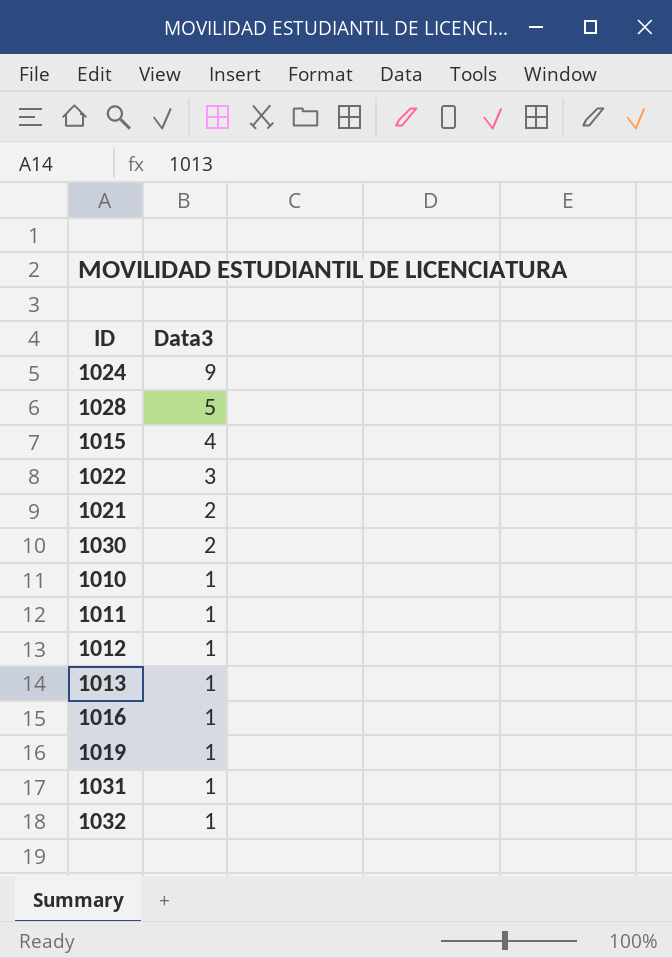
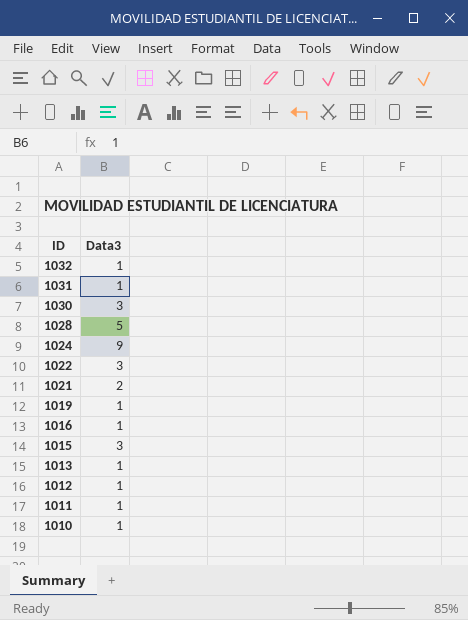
row order: Data3 descending -> ID descending
1030 | Data3: 2 -> 3
1015 | Data3: 4 -> 3

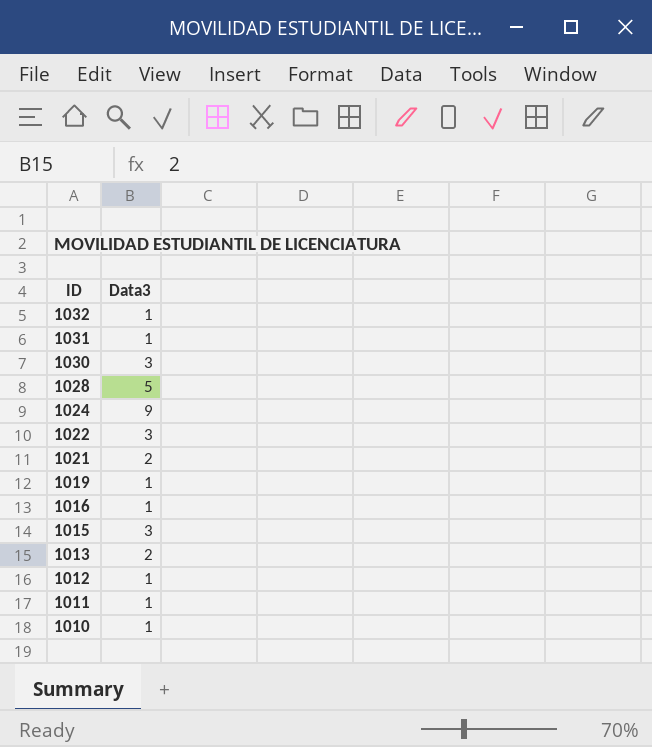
1013 | Data3: 1 -> 2

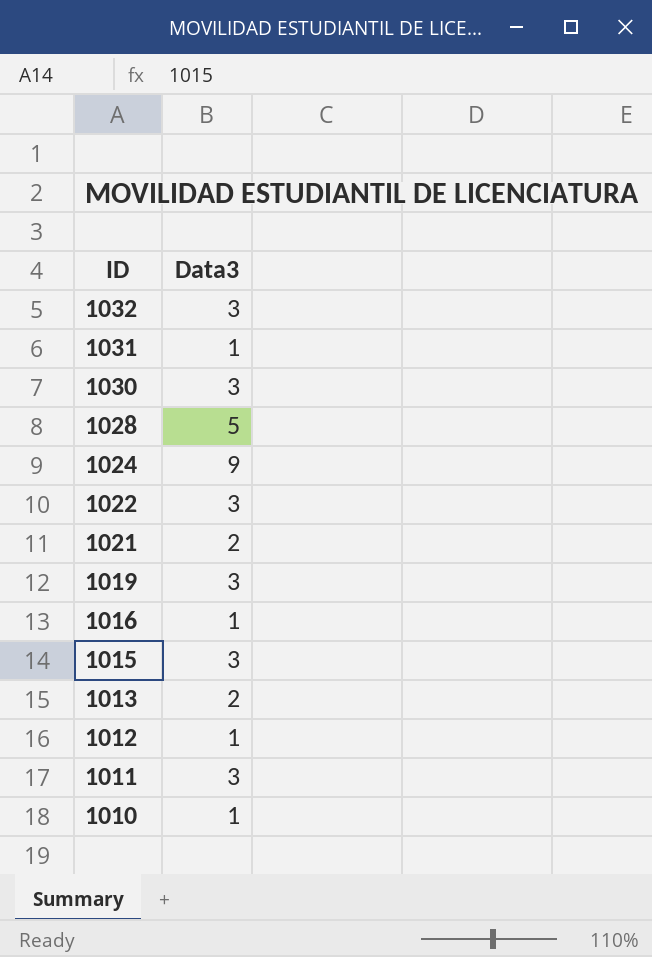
1032 | Data3: 1 -> 3
1019 | Data3: 1 -> 3
1011 | Data3: 1 -> 3

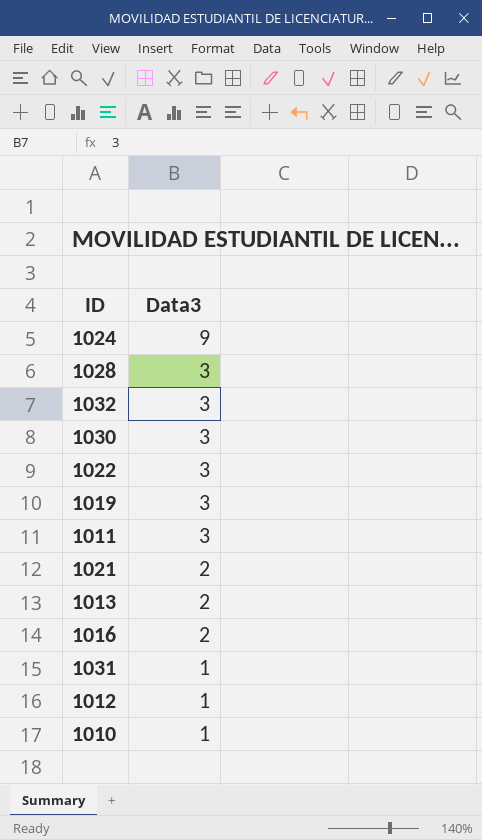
row order: ID descending -> Data3 descending
row 1015: 3 -> none
1028 | Data3: 5 -> 3
1016 | Data3: 1 -> 2

